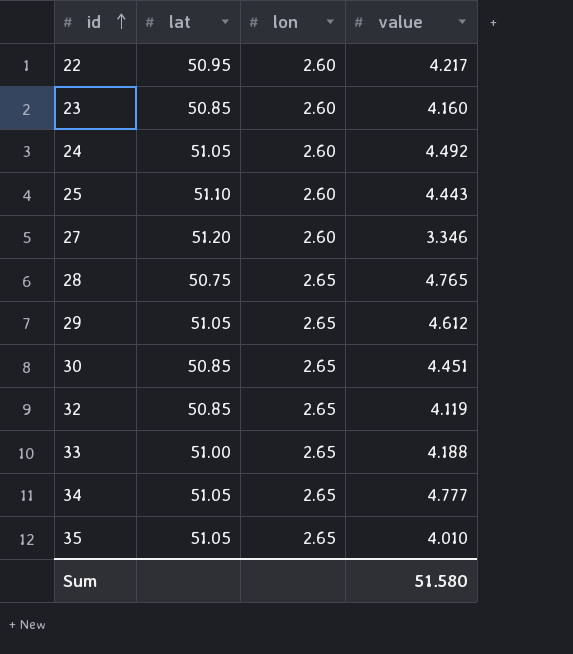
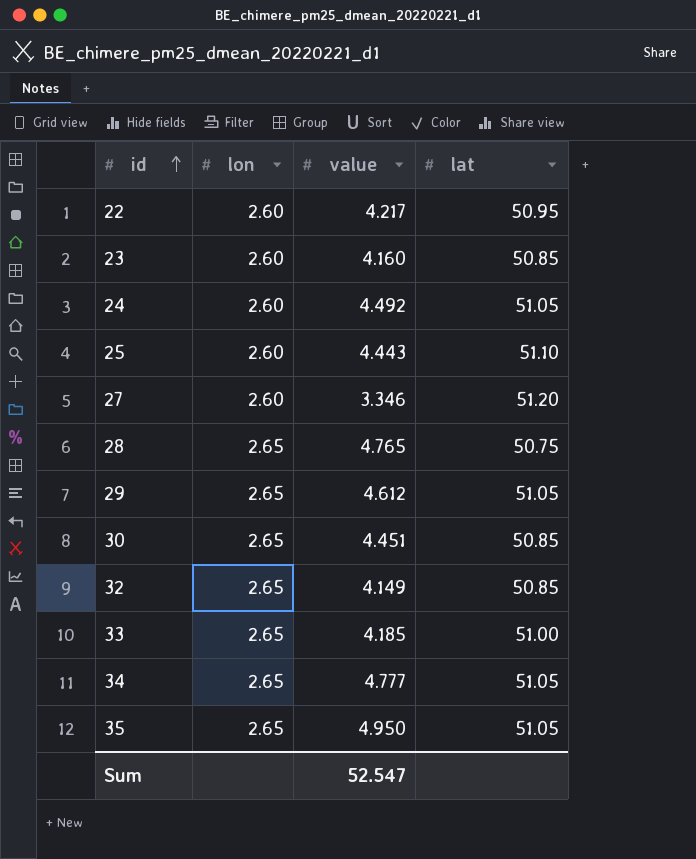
column lat | position: 2 -> 4
32 | value: 4.119 -> 4.149
33 | value: 4.188 -> 4.185
35 | value: 4.010 -> 4.950
Sum | value: 51.580 -> 52.547

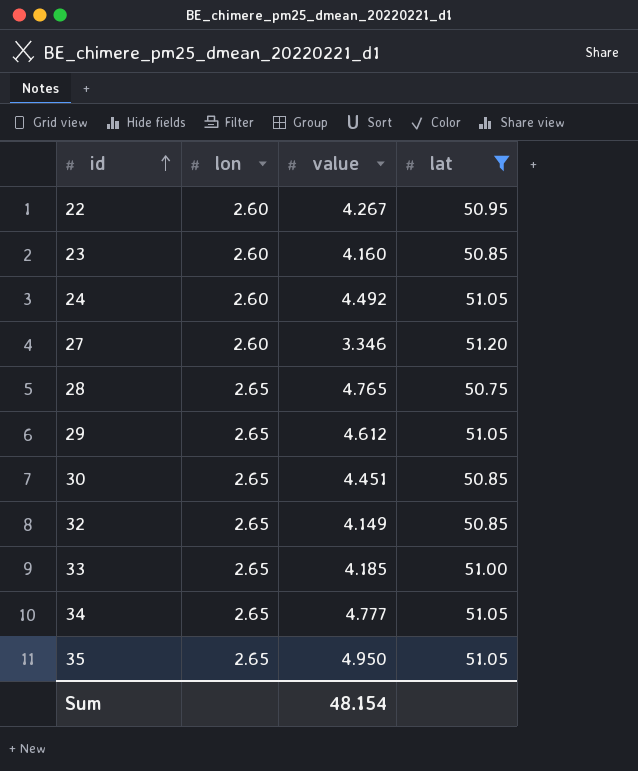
filter: none -> lat != 51.10
22 | value: 4.217 -> 4.267
Sum | value: 52.547 -> 48.154

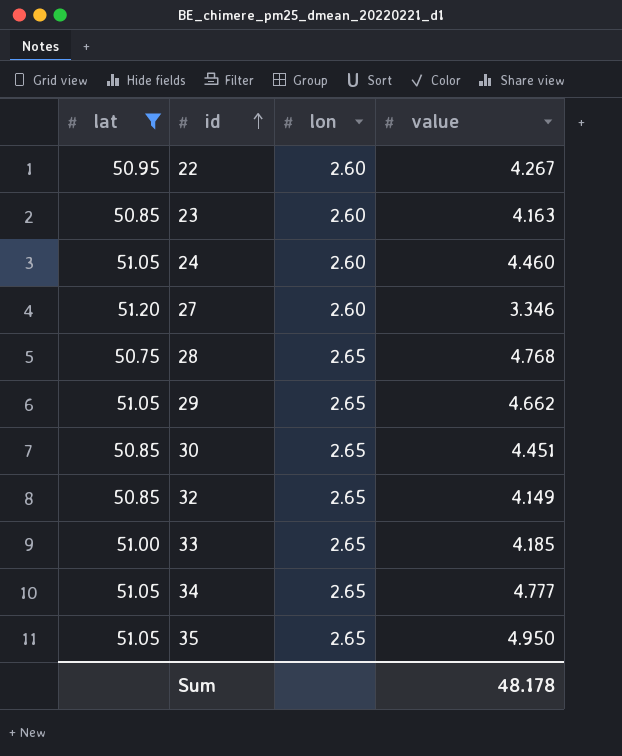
column lat | position: 4 -> 1
23 | value: 4.160 -> 4.163
24 | value: 4.492 -> 4.460
28 | value: 4.765 -> 4.768
29 | value: 4.612 -> 4.662
Sum | value: 48.154 -> 48.178

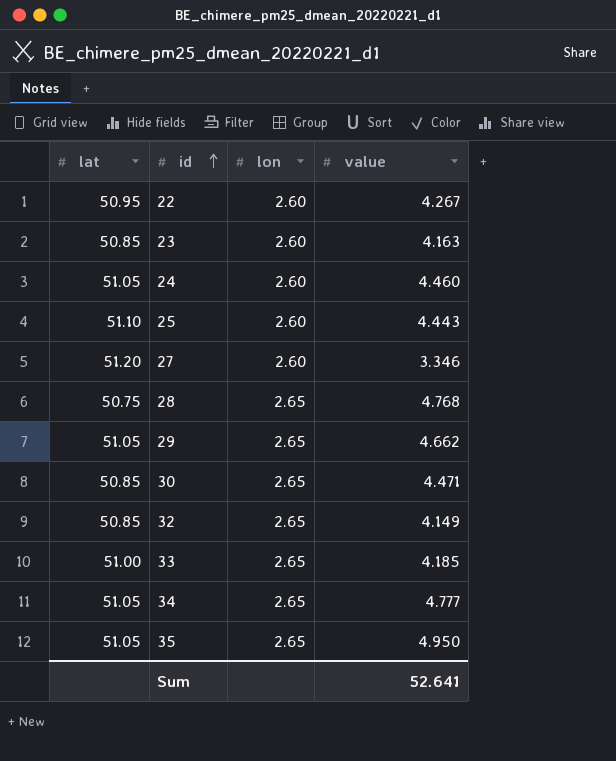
filter: lat != 51.10 -> none
30 | value: 4.451 -> 4.471
Sum | value: 48.178 -> 52.641

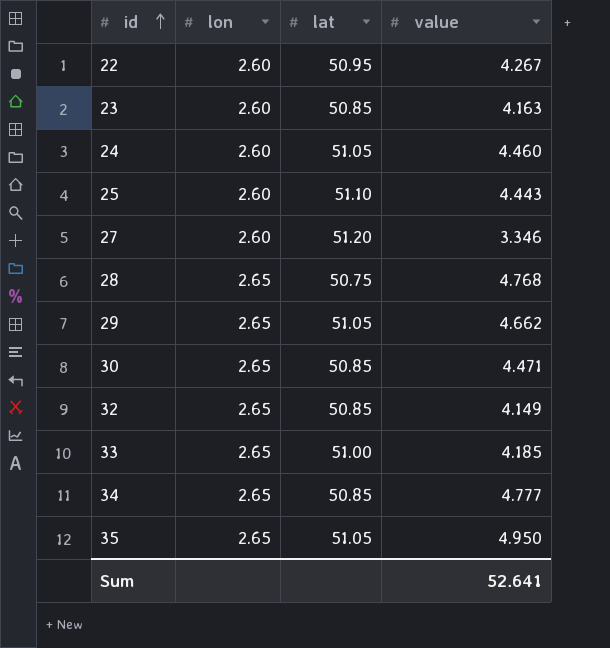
column lat | position: 1 -> 3
34 | lat: 51.05 -> 50.85

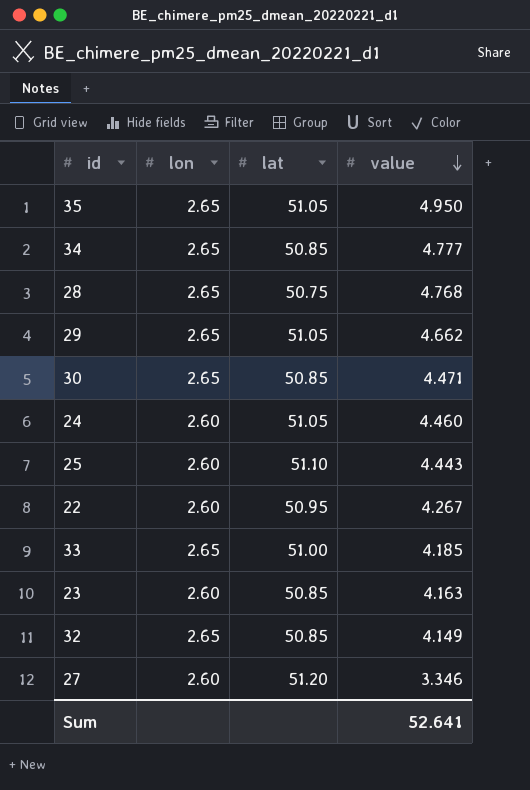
row order: id ascending -> value descending

